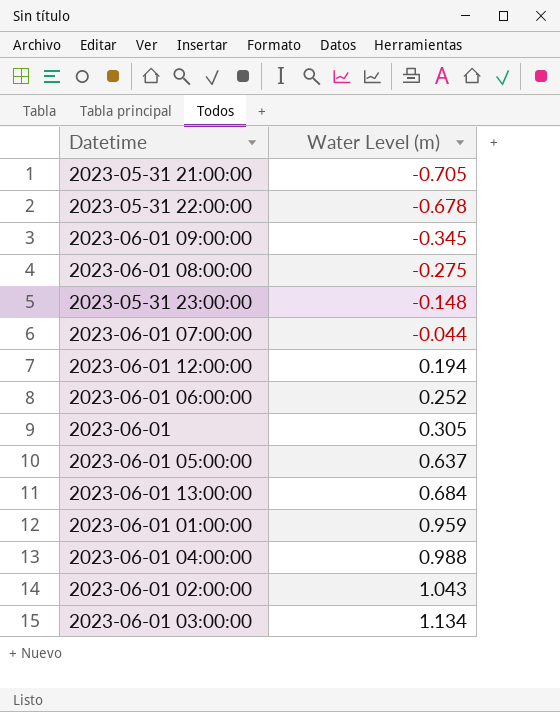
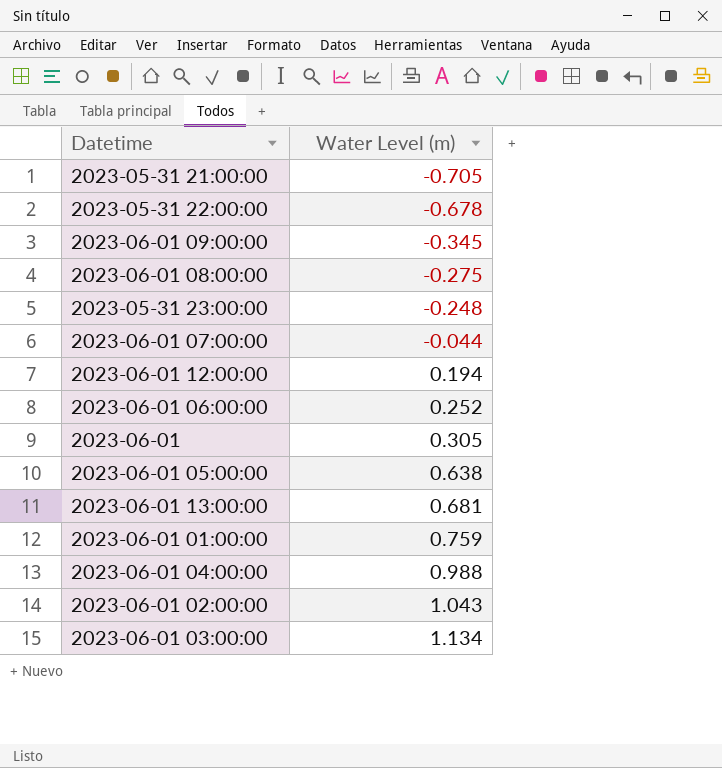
2023-05-31 23:00:00 | Water Level (m): -0.148 -> -0.248
2023-06-01 05:00:00 | Water Level (m): 0.637 -> 0.638
2023-06-01 13:00:00 | Water Level (m): 0.684 -> 0.681
2023-06-01 01:00:00 | Water Level (m): 0.959 -> 0.759

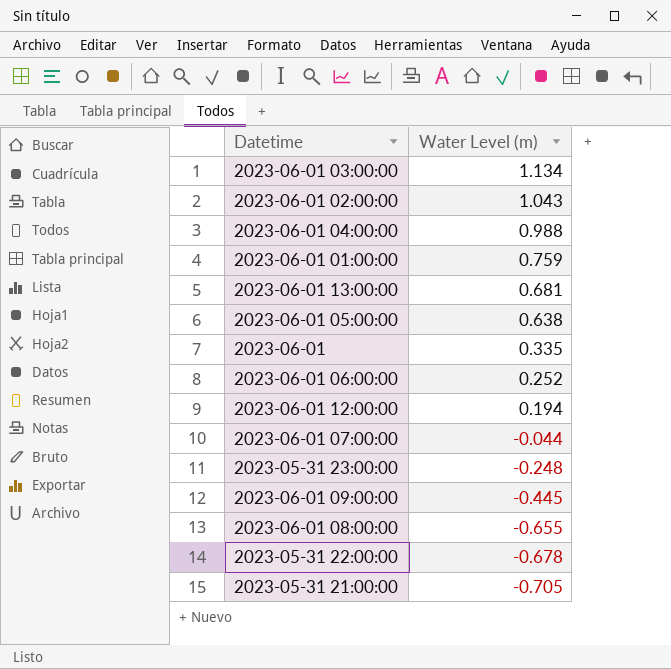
row order: Water Level (m) ascending -> Water Level (m) descending
2023-06-01 | Water Level (m): 0.305 -> 0.335
2023-06-01 09:00:00 | Water Level (m): -0.345 -> -0.445
2023-06-01 08:00:00 | Water Level (m): -0.275 -> -0.655

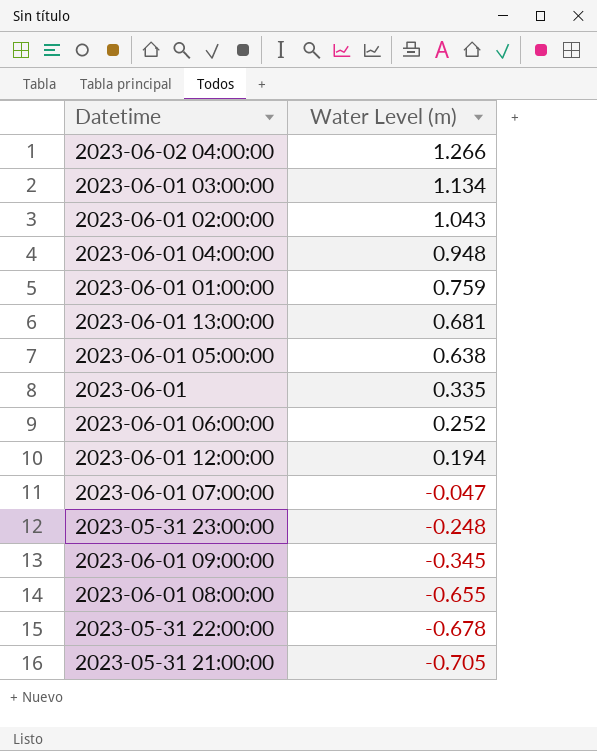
row 2023-06-02 04:00:00: none -> 1.266
2023-06-01 04:00:00 | Water Level (m): 0.988 -> 0.948
2023-06-01 07:00:00 | Water Level (m): -0.044 -> -0.047
2023-06-01 09:00:00 | Water Level (m): -0.445 -> -0.345

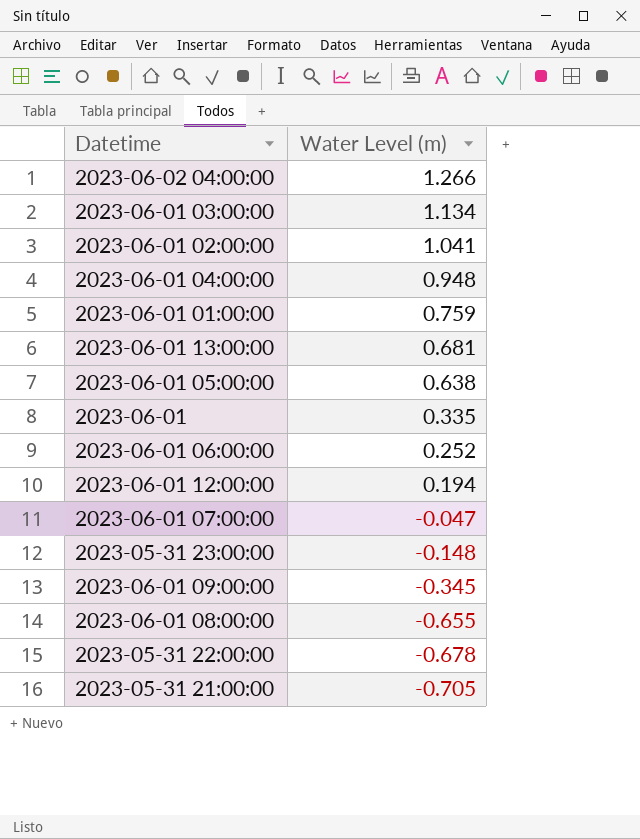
2023-06-01 02:00:00 | Water Level (m): 1.043 -> 1.041
2023-05-31 23:00:00 | Water Level (m): -0.248 -> -0.148

